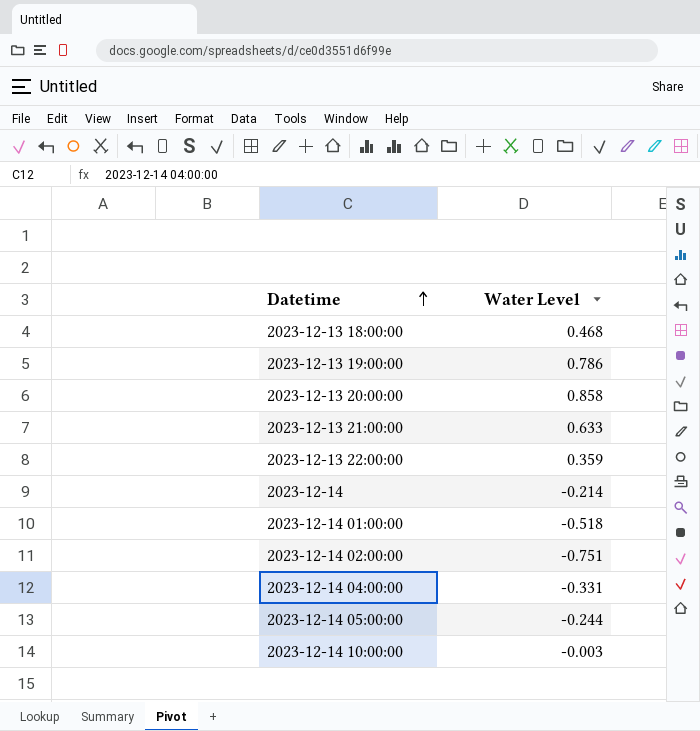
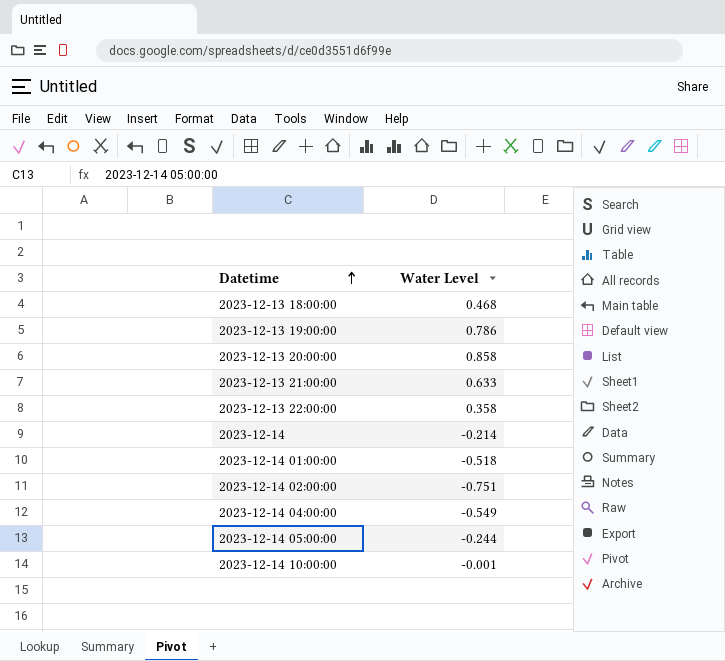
2023-12-13 22:00:00 | Water Level: 0.359 -> 0.358
2023-12-14 04:00:00 | Water Level: -0.331 -> -0.549
2023-12-14 10:00:00 | Water Level: -0.003 -> -0.001

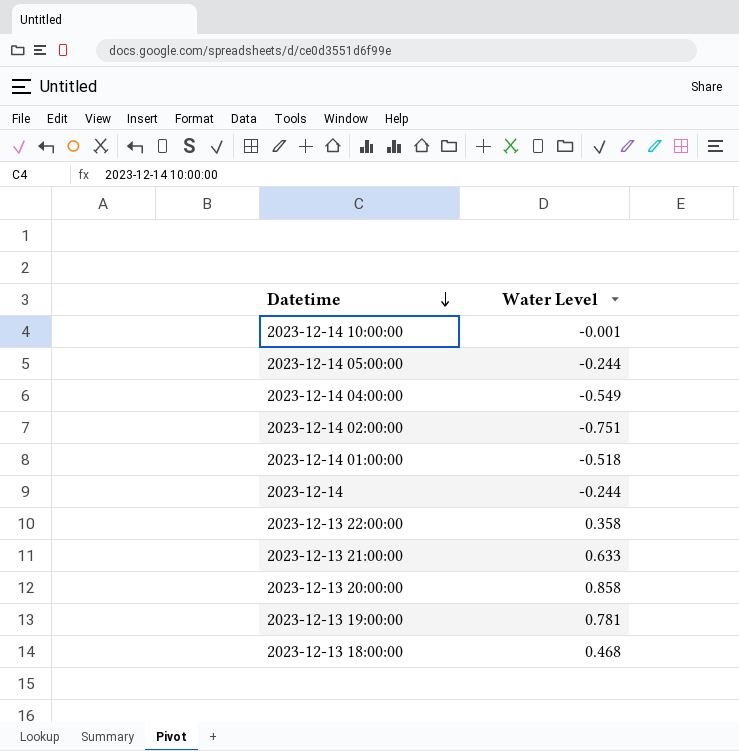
row order: Datetime ascending -> Datetime descending
2023-12-14 | Water Level: -0.214 -> -0.244
2023-12-13 19:00:00 | Water Level: 0.786 -> 0.781

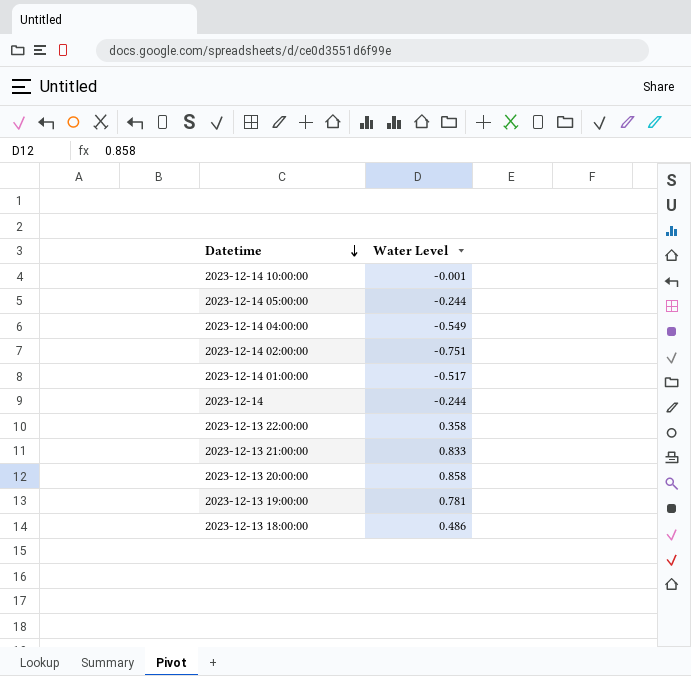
2023-12-14 01:00:00 | Water Level: -0.518 -> -0.517
2023-12-13 21:00:00 | Water Level: 0.633 -> 0.833
2023-12-13 18:00:00 | Water Level: 0.468 -> 0.486

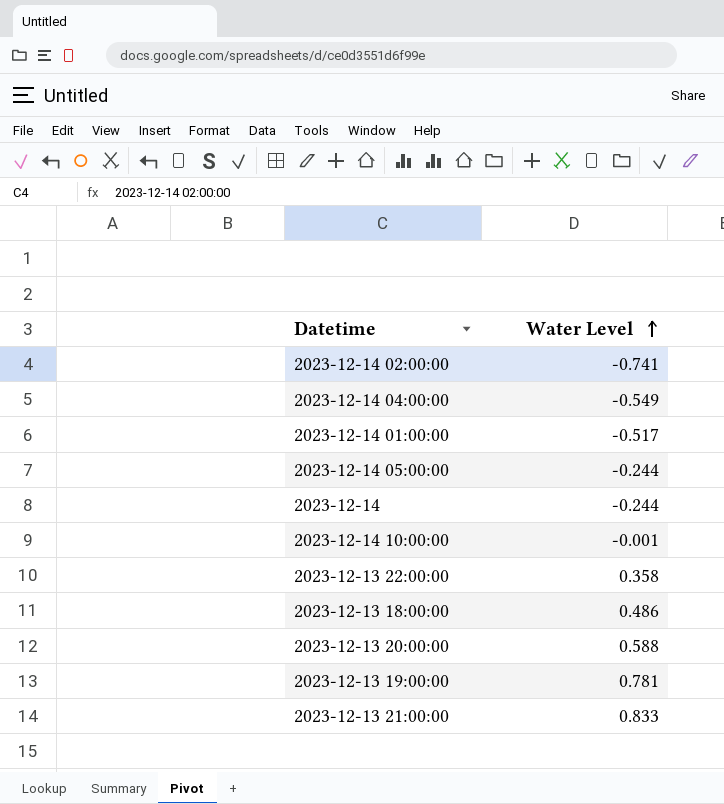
row order: Datetime descending -> Water Level ascending
2023-12-14 02:00:00 | Water Level: -0.751 -> -0.741
2023-12-13 20:00:00 | Water Level: 0.858 -> 0.588

